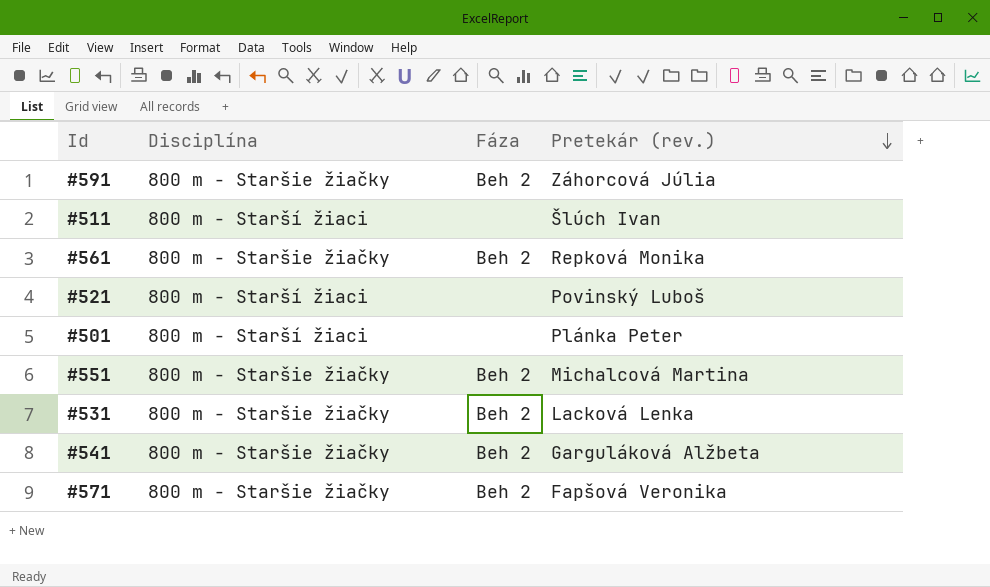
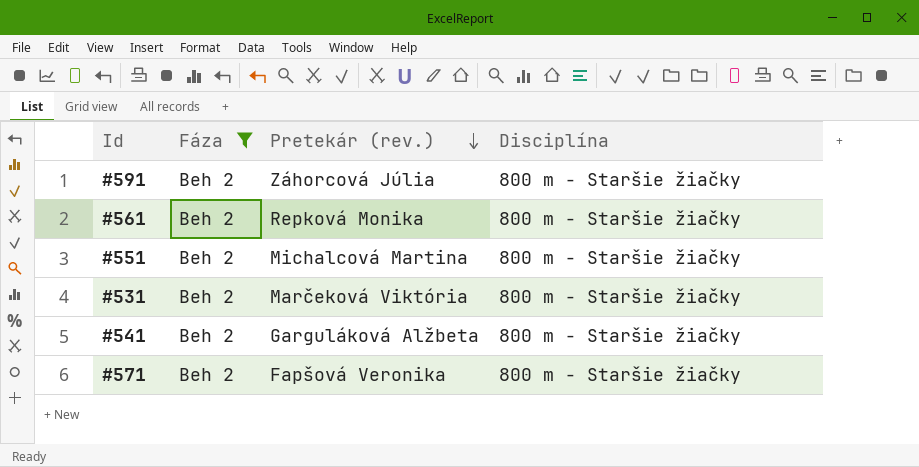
filter: none -> Fáza = Beh 2
column Disciplína | position: 2 -> 4
#531 | Pretekár (rev.): Lacková Lenka -> Marčeková Viktória

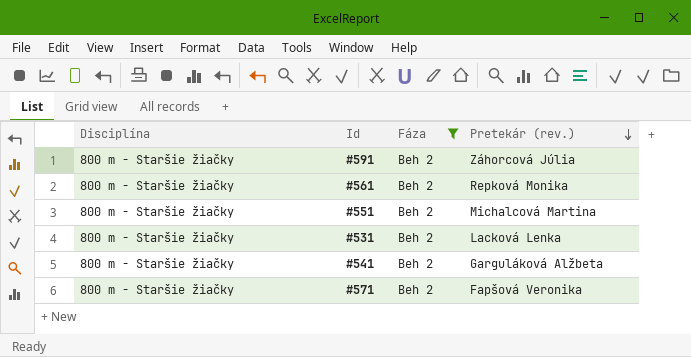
column Disciplína | position: 4 -> 1
#531 | Pretekár (rev.): Marčeková Viktória -> Lacková Lenka

